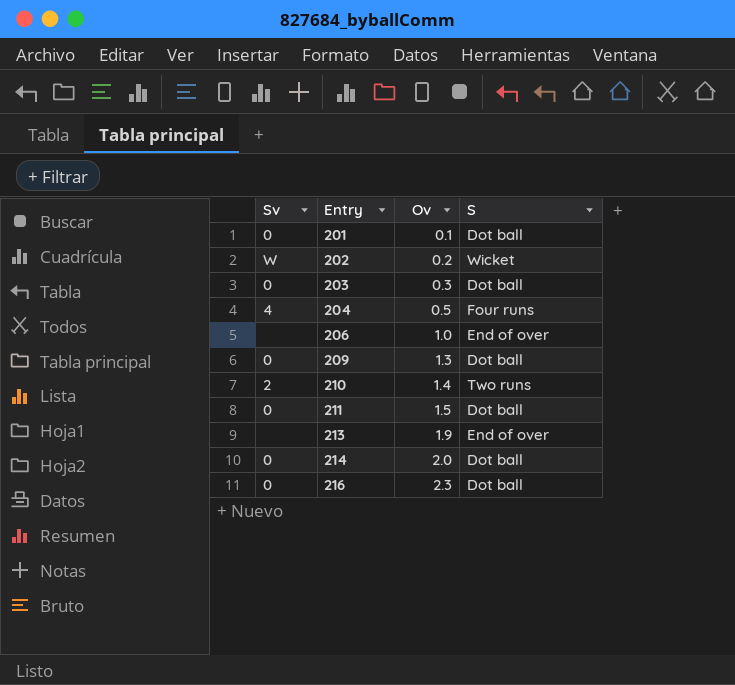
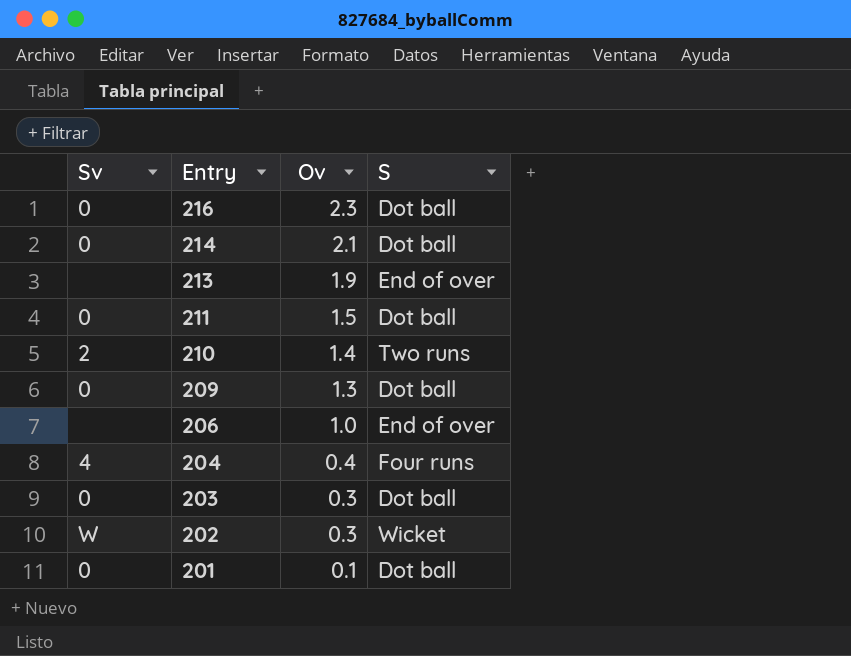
row order: Entry ascending -> Entry descending
214 | Ov: 2.0 -> 2.1
204 | Ov: 0.5 -> 0.4
202 | Ov: 0.2 -> 0.3

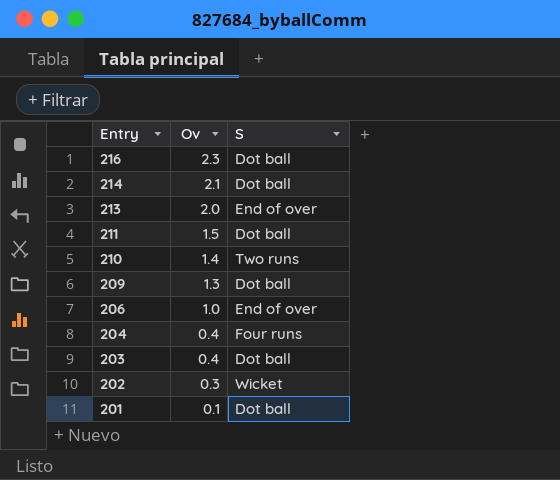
column Sv | position: 1 -> none
213 | Ov: 1.9 -> 2.0
203 | Ov: 0.3 -> 0.4

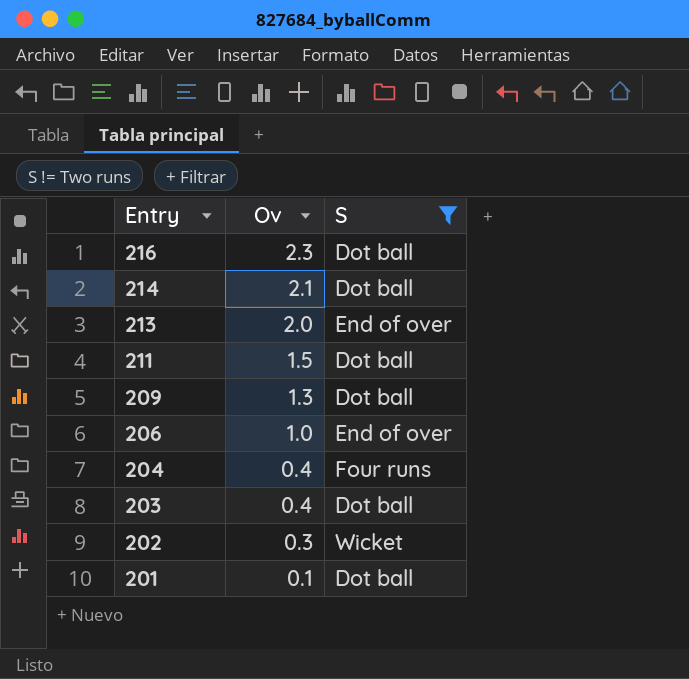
filter: none -> S != Two runs

